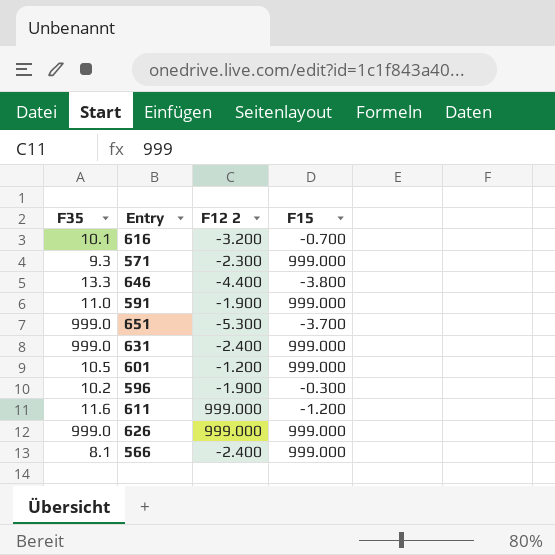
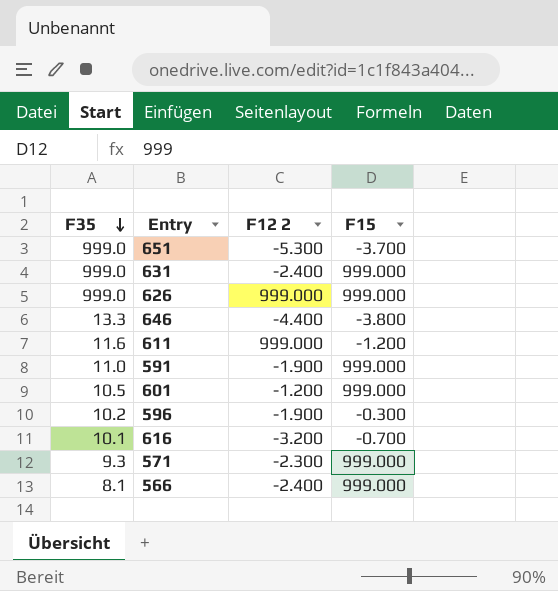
row order: none -> F35 descending

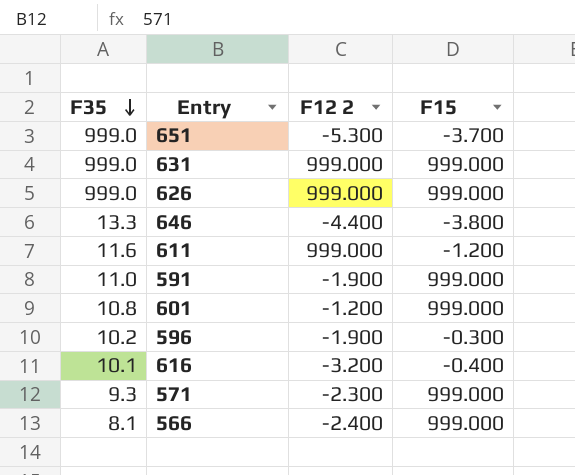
631 | F12 2: -2.400 -> 999.000
601 | F35: 10.5 -> 10.8
616 | F15: -0.700 -> -0.400

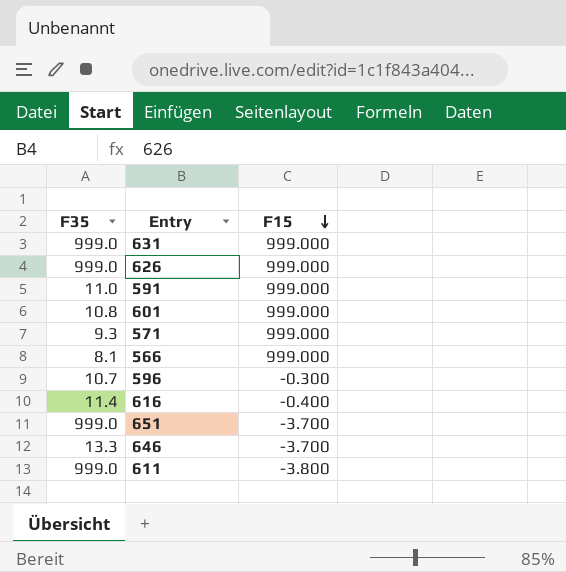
row order: F35 descending -> F15 descending
column F12 2 | position: 3 -> none
596 | F35: 10.2 -> 10.7
616 | F35: 10.1 -> 11.4
646 | F15: -3.800 -> -3.700
611 | F35: 11.6 -> 999.0
611 | F15: -1.200 -> -3.800

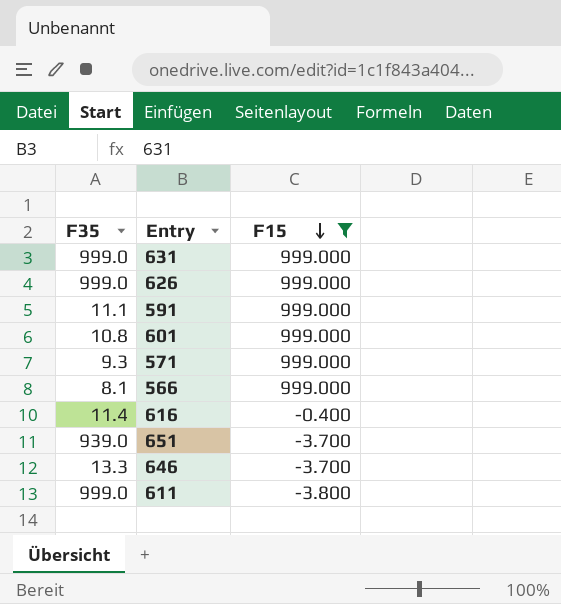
filter: none -> F15 != -0.300
591 | F35: 11.0 -> 11.1
651 | F35: 999.0 -> 939.0

